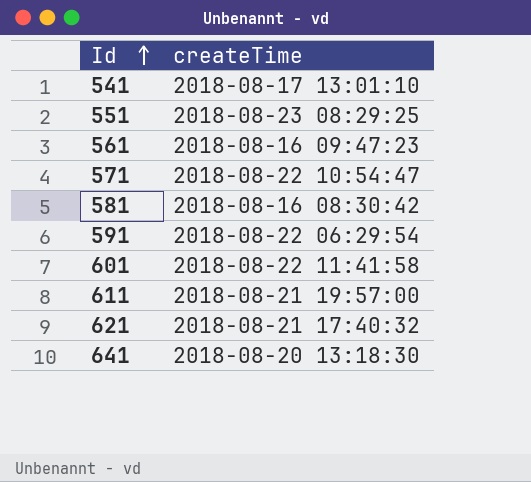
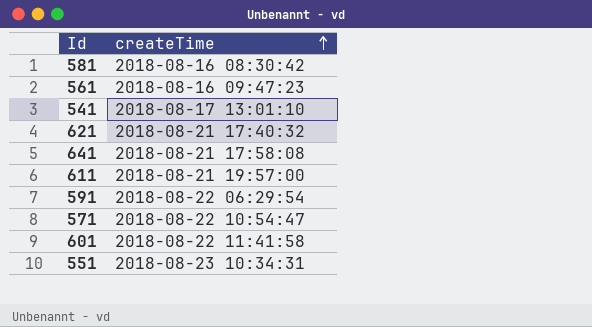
row order: Id ascending -> createTime ascending
641 | createTime: 2018-08-20 13:18:30 -> 2018-08-21 17:58:08
551 | createTime: 2018-08-23 08:29:25 -> 2018-08-23 10:34:31

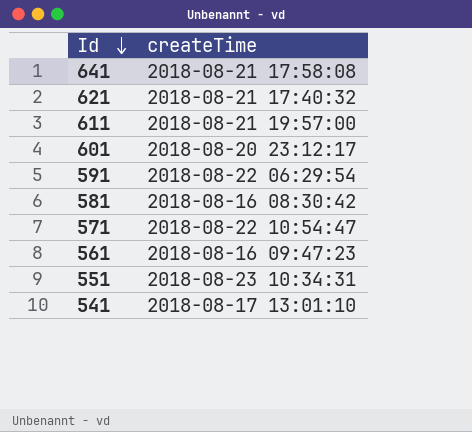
row order: createTime ascending -> Id descending
601 | createTime: 2018-08-22 11:41:58 -> 2018-08-20 23:12:17

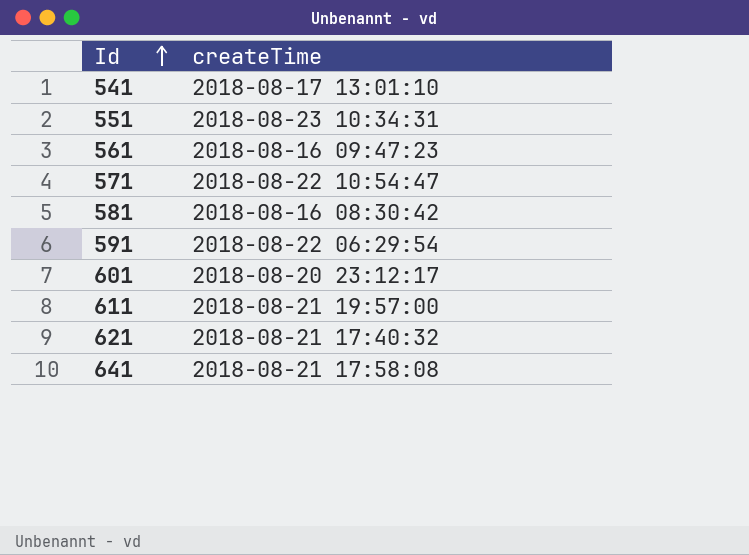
row order: Id descending -> Id ascending

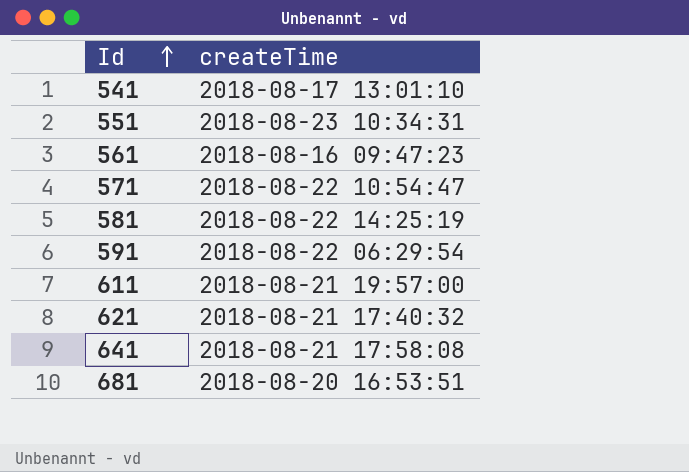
row 601: 2018-08-20 23:12:17 -> none
581 | createTime: 2018-08-16 08:30:42 -> 2018-08-22 14:25:19
row 681: none -> 2018-08-20 16:53:51

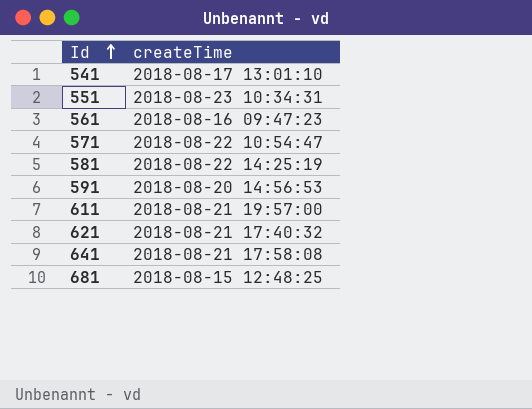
591 | createTime: 2018-08-22 06:29:54 -> 2018-08-20 14:56:53
681 | createTime: 2018-08-20 16:53:51 -> 2018-08-15 12:48:25

